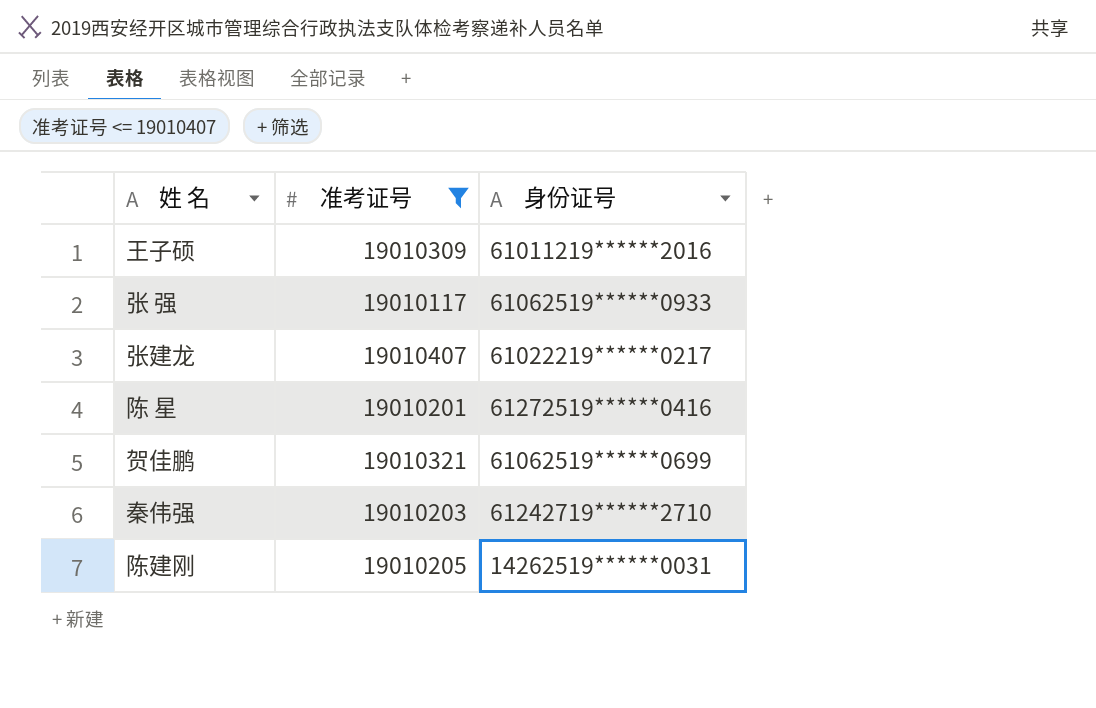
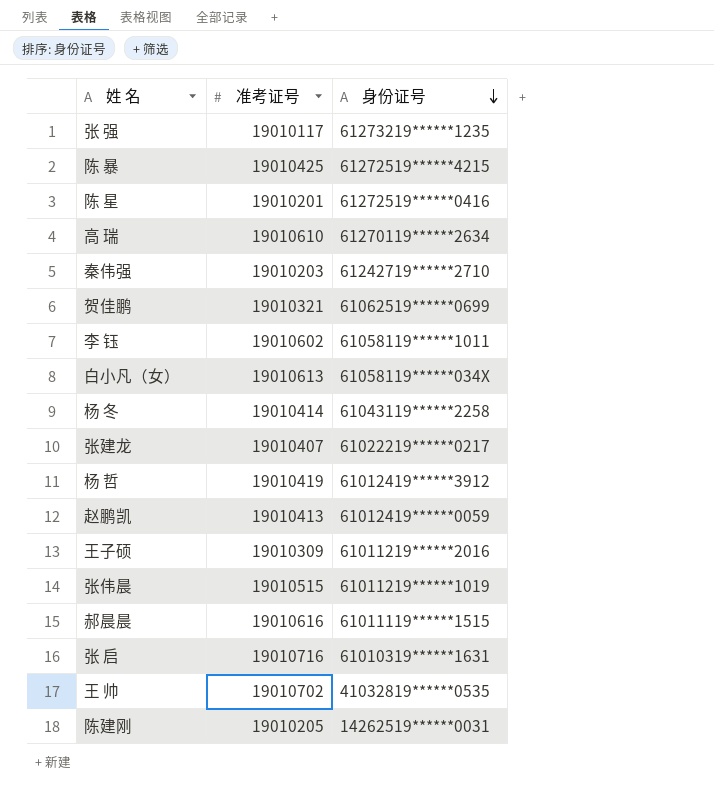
filter: 准考证号 <= 19010407 -> none
row order: none -> 身份证号 descending
张 强 | 身份证号: 61062519******0933 -> 61273219******1235

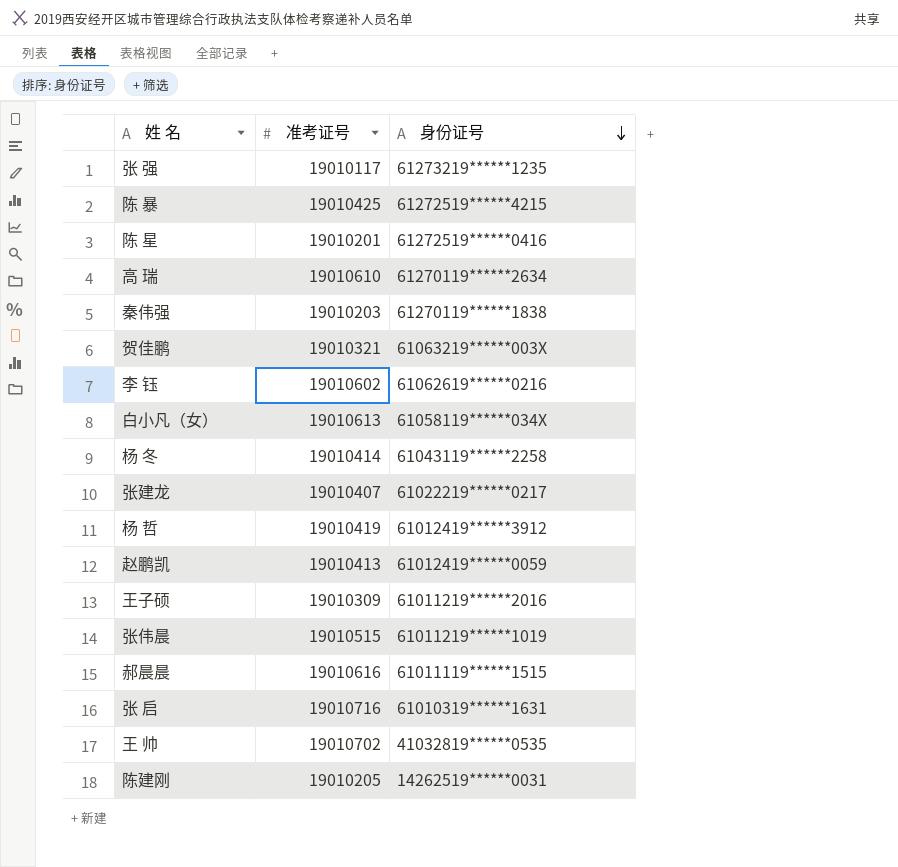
秦伟强 | 身份证号: 61242719******2710 -> 61270119******1838
贺佳鹏 | 身份证号: 61062519******0699 -> 61063219******003X
李 钰 | 身份证号: 61058119******1011 -> 61062619******0216

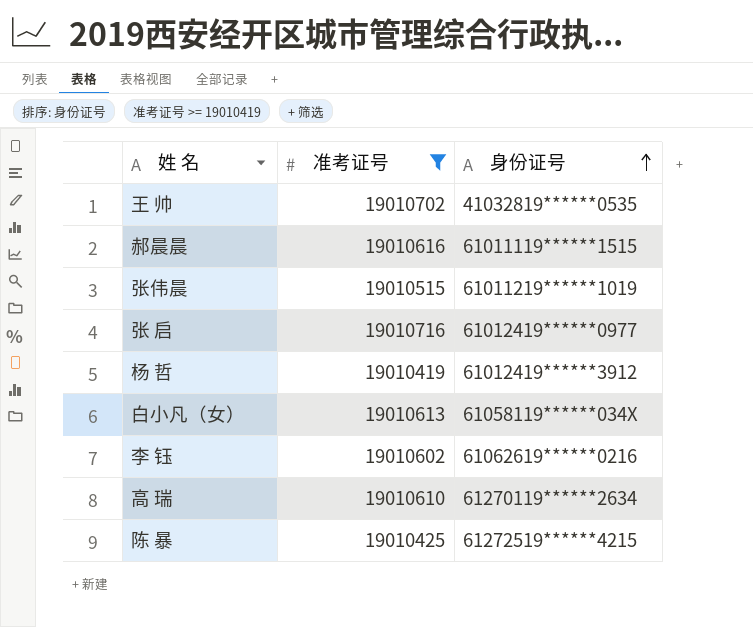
filter: none -> 准考证号 >= 19010419
row order: 身份证号 descending -> 身份证号 ascending
张 启 | 身份证号: 61010319******1631 -> 61012419******0977

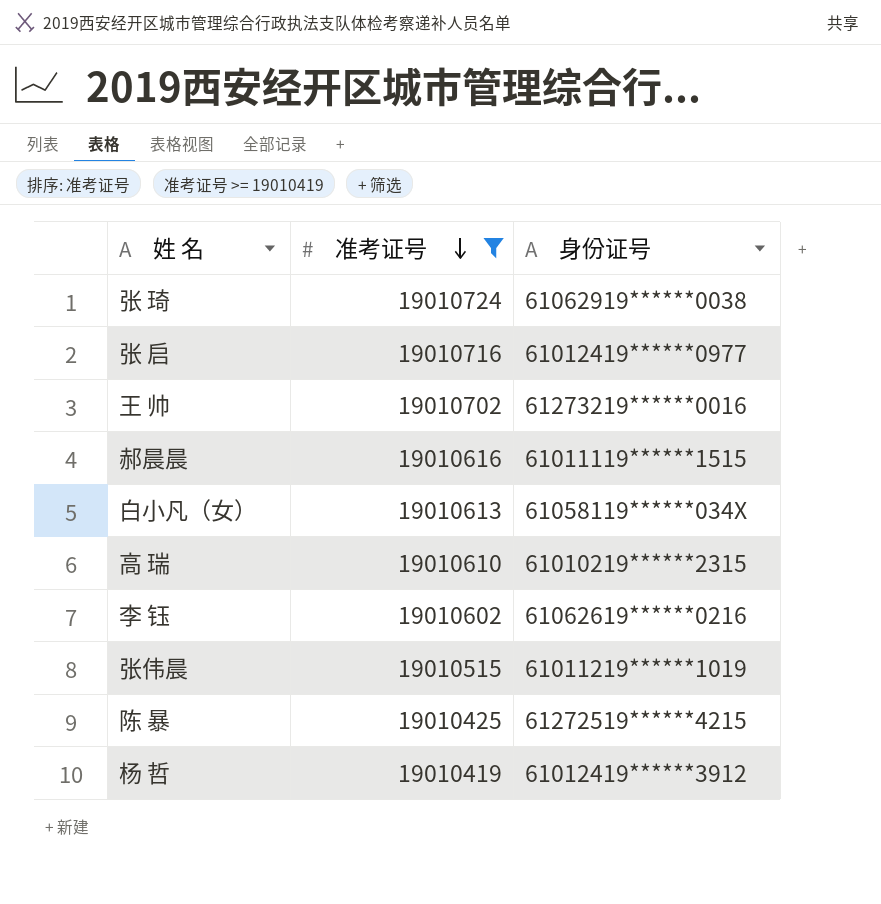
row order: 身份证号 ascending -> 准考证号 descending
row 张 琦: none -> 19010724 | 61062919******0038
王 帅 | 身份证号: 41032819******0535 -> 61273219******0016
高 瑞 | 身份证号: 61270119******2634 -> 61010219******2315

